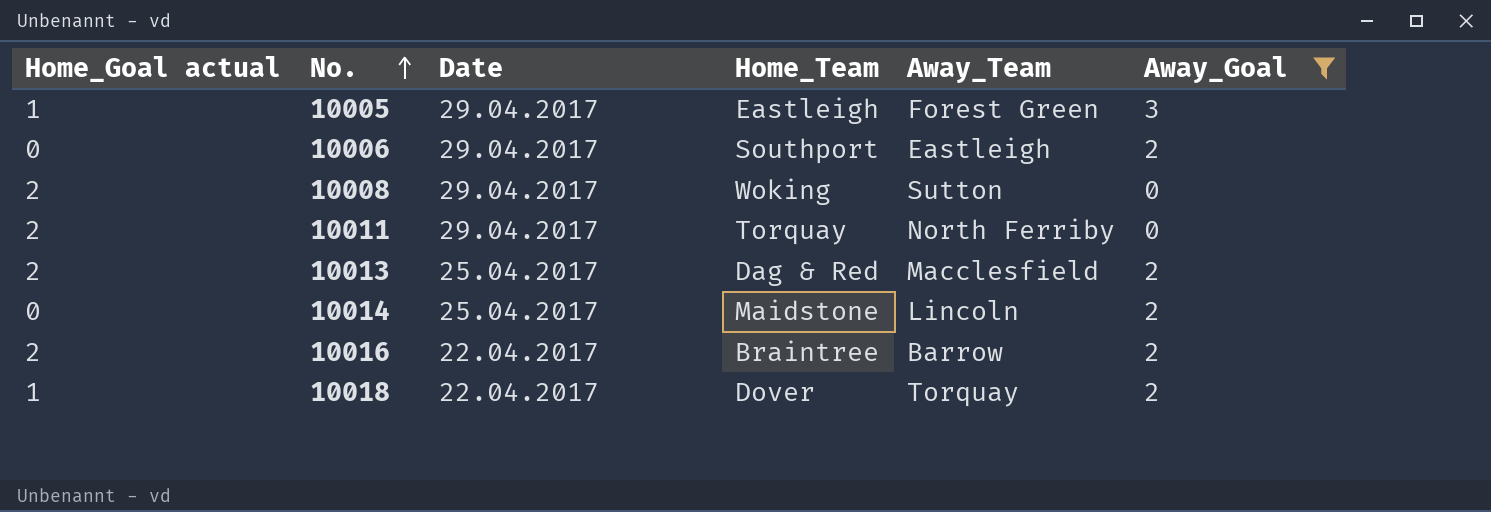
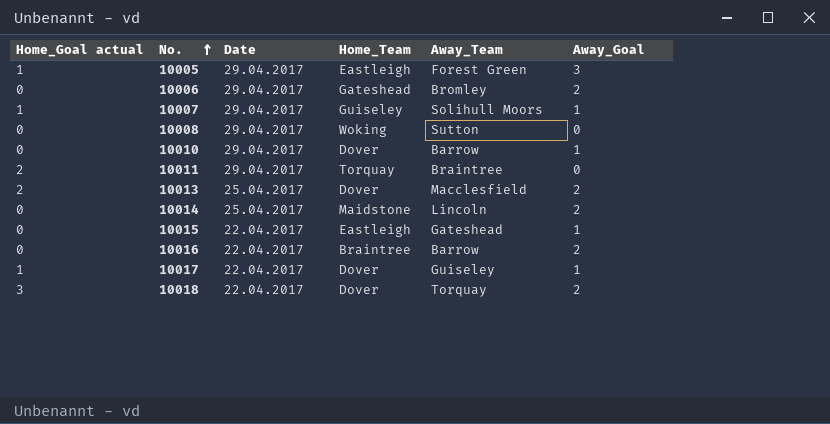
filter: Away_Goal != 1 -> none
10006 | Home_Team: Southport -> Gateshead
10006 | Away_Team: Eastleigh -> Bromley
10008 | Home_Goal actual: 2 -> 0
10011 | Away_Team: North Ferriby -> Braintree
10013 | Home_Team: Dag & Red -> Dover
10016 | Home_Goal actual: 2 -> 0
10018 | Home_Goal actual: 1 -> 3

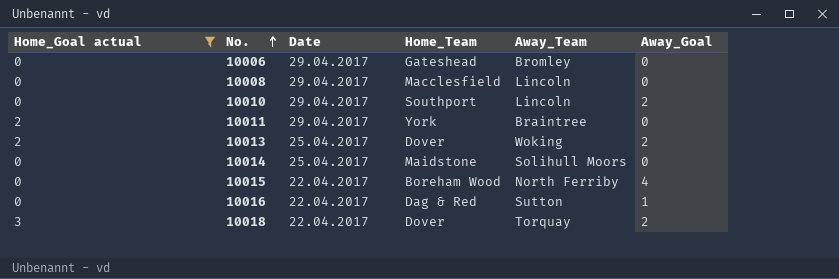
filter: none -> Home_Goal actual != 1
10006 | Away_Goal: 2 -> 0
10008 | Home_Team: Woking -> Macclesfield
10008 | Away_Team: Sutton -> Lincoln
10010 | Home_Team: Dover -> Southport
10010 | Away_Team: Barrow -> Lincoln
10010 | Away_Goal: 1 -> 2
10011 | Home_Team: Torquay -> York
10013 | Away_Team: Macclesfield -> Woking
10014 | Away_Team: Lincoln -> Solihull Moors
10014 | Away_Goal: 2 -> 0
10015 | Home_Team: Eastleigh -> Boreham Wood
10015 | Away_Team: Gateshead -> North Ferriby
10015 | Away_Goal: 1 -> 4
10016 | Home_Team: Braintree -> Dag & Red
10016 | Away_Team: Barrow -> Sutton
10016 | Away_Goal: 2 -> 1

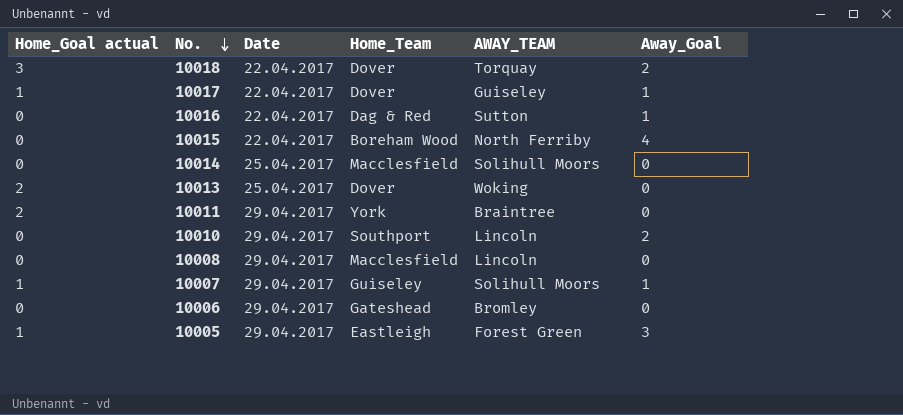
filter: Home_Goal actual != 1 -> none
row order: No. ascending -> No. descending
column name: Away_Team -> AWAY_TEAM
10014 | Home_Team: Maidstone -> Macclesfield
10013 | Away_Goal: 2 -> 0

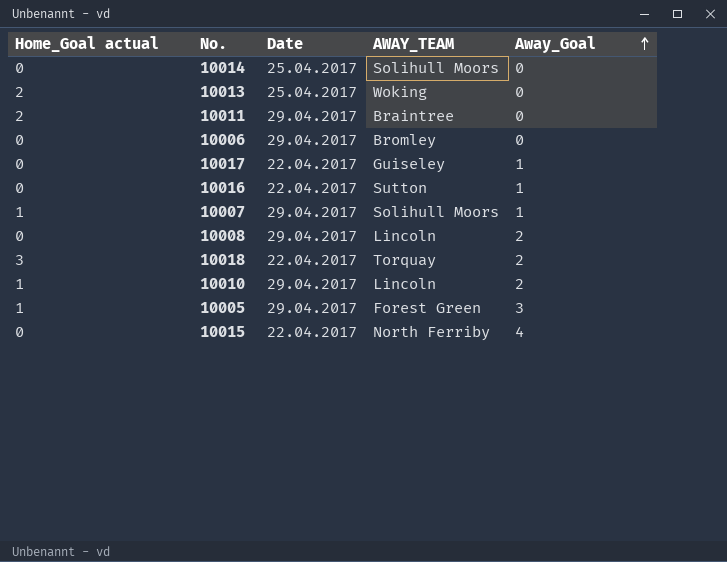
row order: No. descending -> Away_Goal ascending
column Home_Team | position: 4 -> none
10017 | Home_Goal actual: 1 -> 0
10008 | Away_Goal: 0 -> 2
10010 | Home_Goal actual: 0 -> 1

